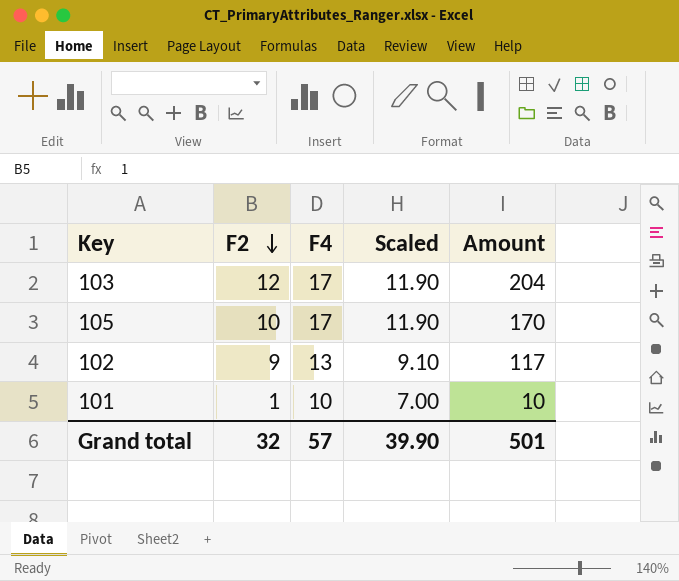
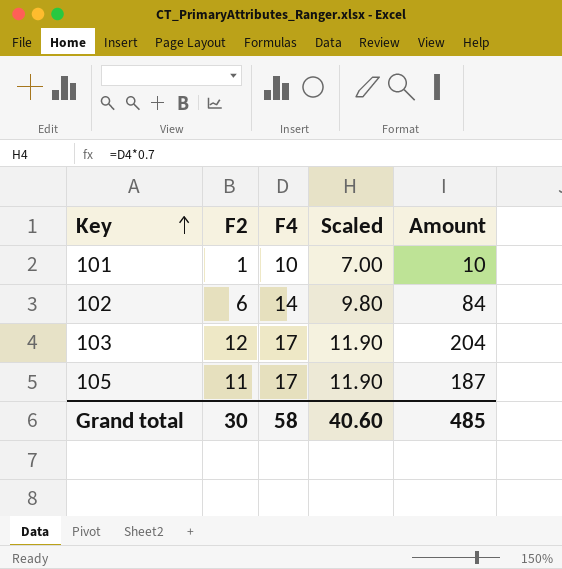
row order: F2 descending -> Key ascending
102 | F2: 9 -> 6
102 | F4: 13 -> 14
102 | Scaled: 9.10 -> 9.80
102 | Amount: 117 -> 84
105 | F2: 10 -> 11
105 | Amount: 170 -> 187
Grand total | F2: 32 -> 30
Grand total | F4: 57 -> 58
Grand total | Scaled: 39.90 -> 40.60
Grand total | Amount: 501 -> 485

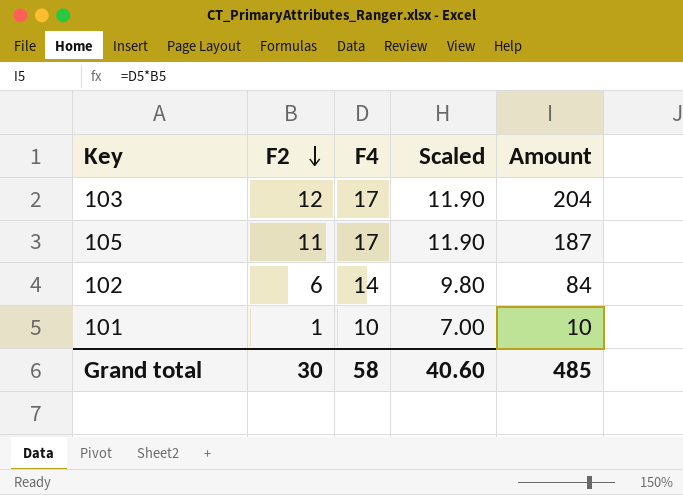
row order: Key ascending -> F2 descending

